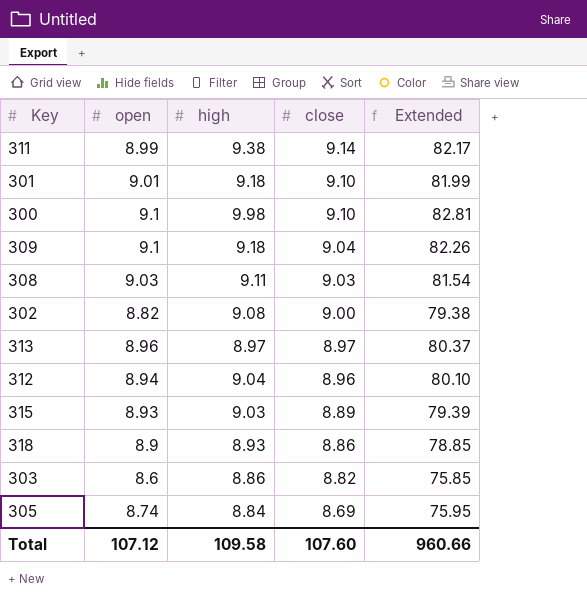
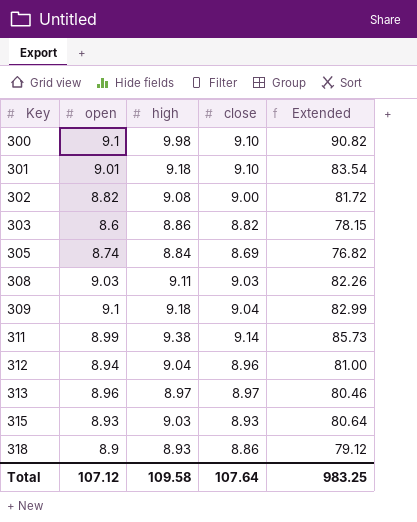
row order: close descending -> Key ascending
column Extended | formula: [open] * [close] -> [high] * [close]
315 | close: 8.89 -> 8.93
Total | close: 107.60 -> 107.64
Total | Extended: 960.66 -> 983.25

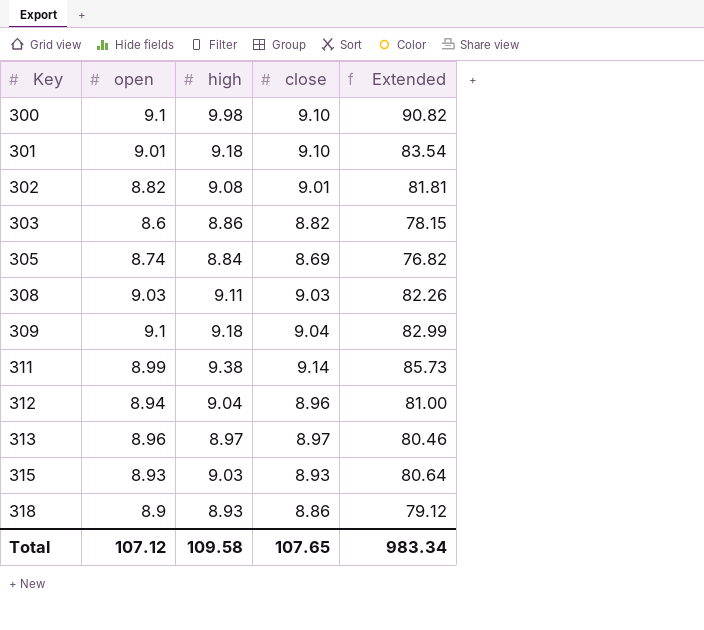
302 | close: 9.00 -> 9.01
302 | Extended: 81.72 -> 81.81
Total | close: 107.64 -> 107.65
Total | Extended: 983.25 -> 983.34

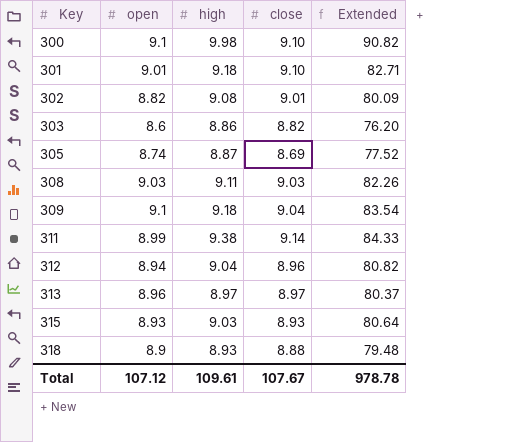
column Extended | formula: [high] * [close] -> [open] * [high]
305 | high: 8.84 -> 8.87
318 | close: 8.86 -> 8.88
Total | high: 109.58 -> 109.61
Total | close: 107.65 -> 107.67
Total | Extended: 983.34 -> 978.78

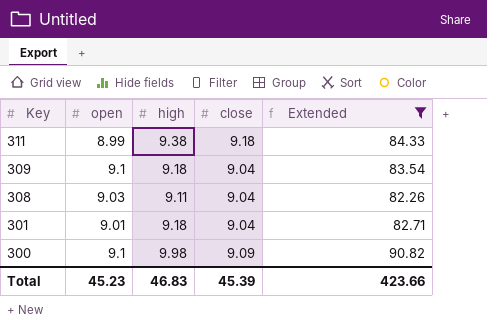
filter: none -> Extended >= 82.26
row order: Key ascending -> Key descending
311 | close: 9.14 -> 9.18
308 | close: 9.03 -> 9.04
301 | close: 9.10 -> 9.04
300 | close: 9.10 -> 9.09
Total | open: 107.12 -> 45.23
Total | high: 109.61 -> 46.83
Total | close: 107.67 -> 45.39
Total | Extended: 978.78 -> 423.66

